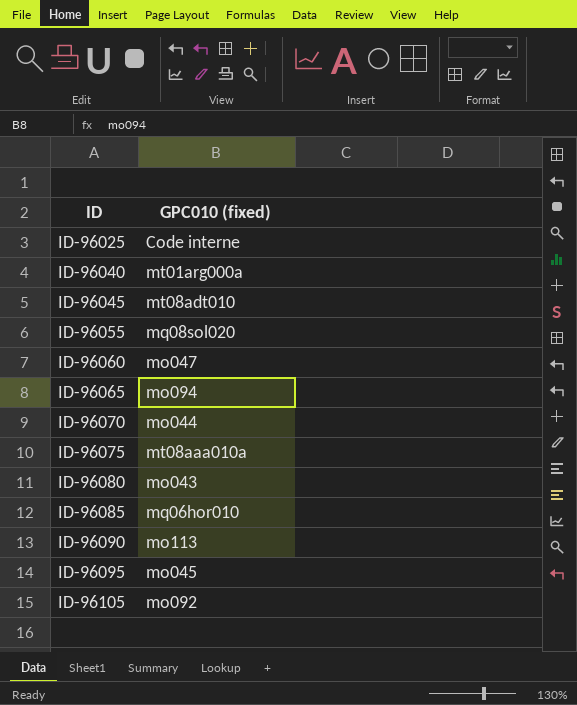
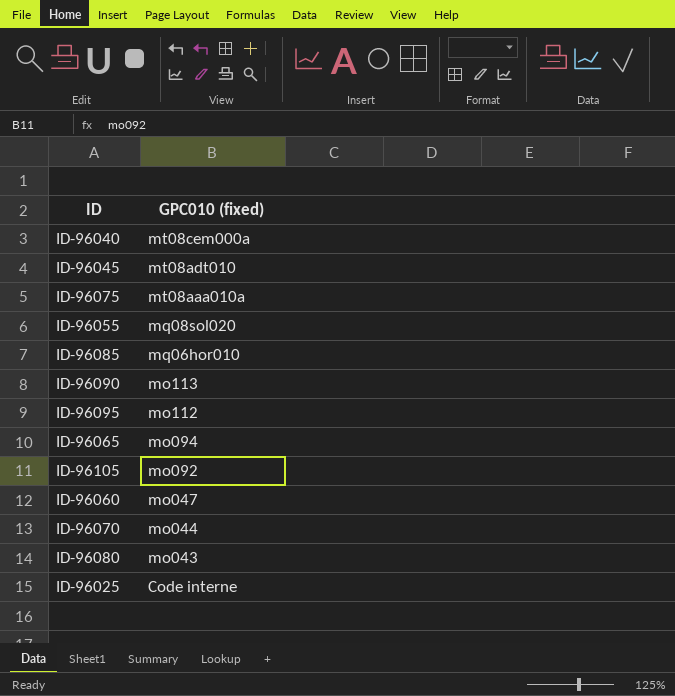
row order: ID ascending -> GPC010 (fixed) descending
ID-96040 | GPC010 (fixed): mt01arg000a -> mt08cem000a
ID-96095 | GPC010 (fixed): mo045 -> mo112

